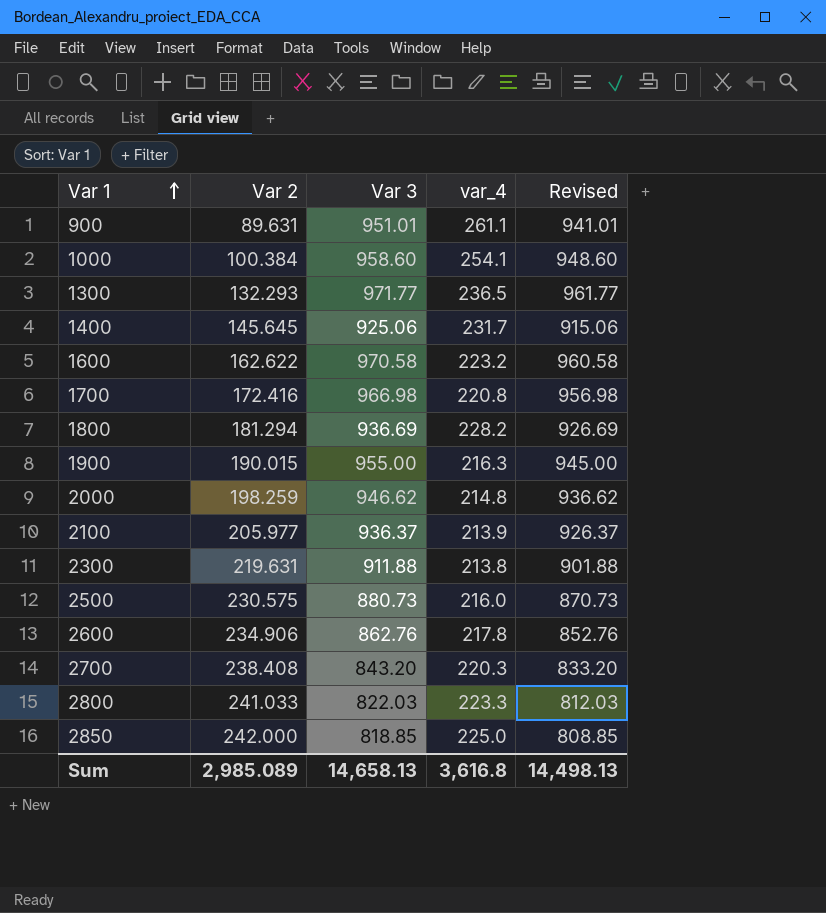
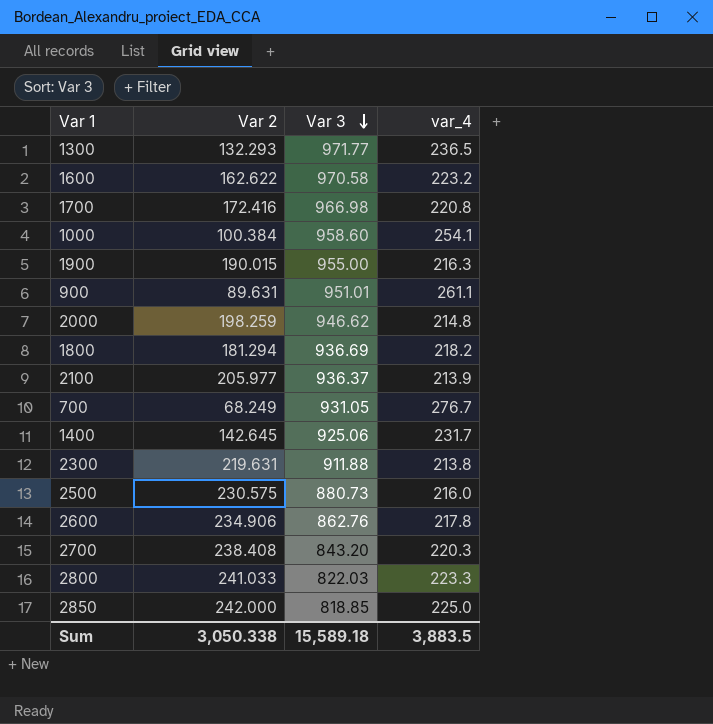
row order: Var 1 ascending -> Var 3 descending
column Revised | formula: [Var 3] - 10 -> none
1800 | var_4: 228.2 -> 218.2
row 700: none -> 68.249 | 931.05 | 276.7
1400 | Var 2: 145.645 -> 142.645
Sum | Var 2: 2,985.089 -> 3,050.338
Sum | Var 3: 14,658.13 -> 15,589.18
Sum | var_4: 3,616.8 -> 3,883.5

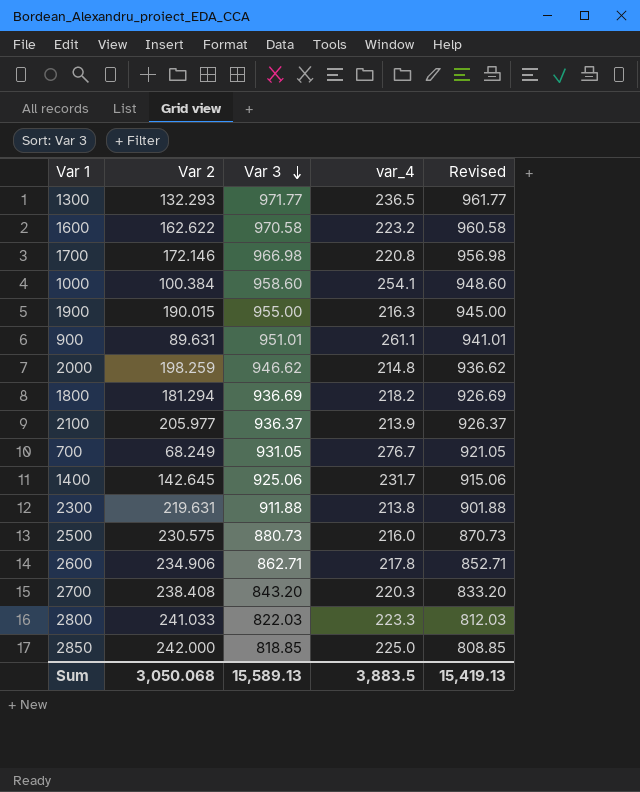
column Revised | formula: none -> [Var 3] - 10
1700 | Var 2: 172.416 -> 172.146
2600 | Var 3: 862.76 -> 862.71
Sum | Var 2: 3,050.338 -> 3,050.068
Sum | Var 3: 15,589.18 -> 15,589.13

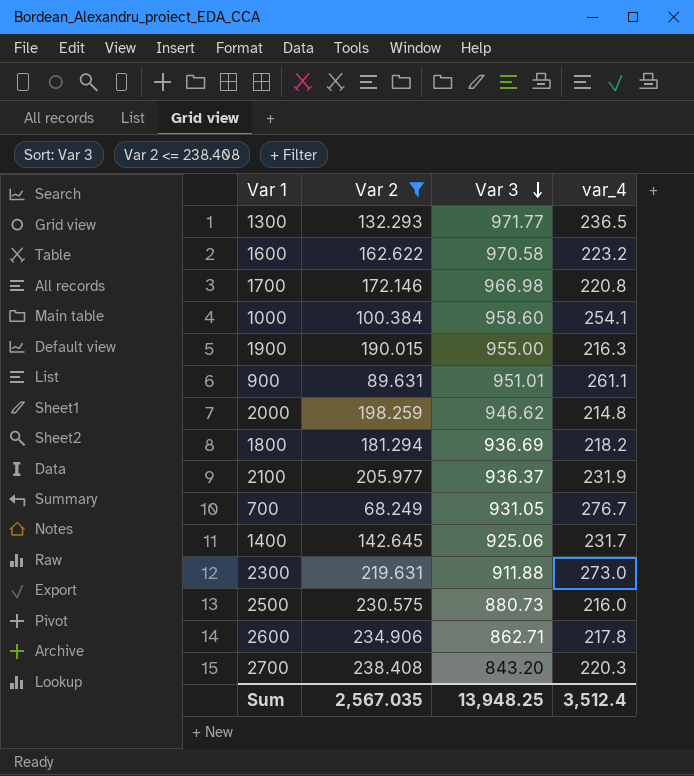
filter: none -> Var 2 <= 238.408
column Revised | formula: [Var 3] - 10 -> none
2100 | var_4: 213.9 -> 231.9
2300 | var_4: 213.8 -> 273.0
Sum | Var 2: 3,050.068 -> 2,567.035
Sum | Var 3: 15,589.13 -> 13,948.25
Sum | var_4: 3,883.5 -> 3,512.4

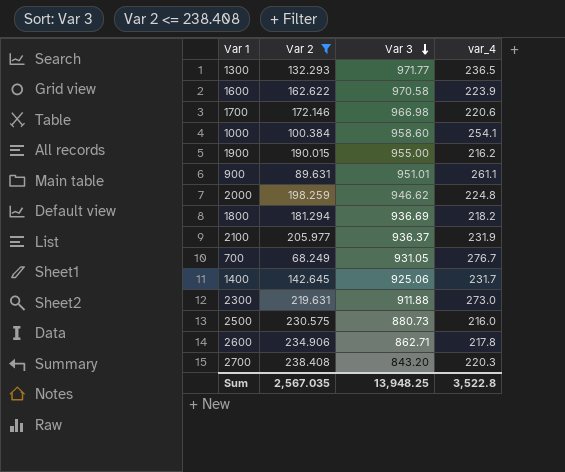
1600 | var_4: 223.2 -> 223.9
1700 | var_4: 220.8 -> 220.6
1900 | var_4: 216.3 -> 216.2
2000 | var_4: 214.8 -> 224.8
Sum | var_4: 3,512.4 -> 3,522.8

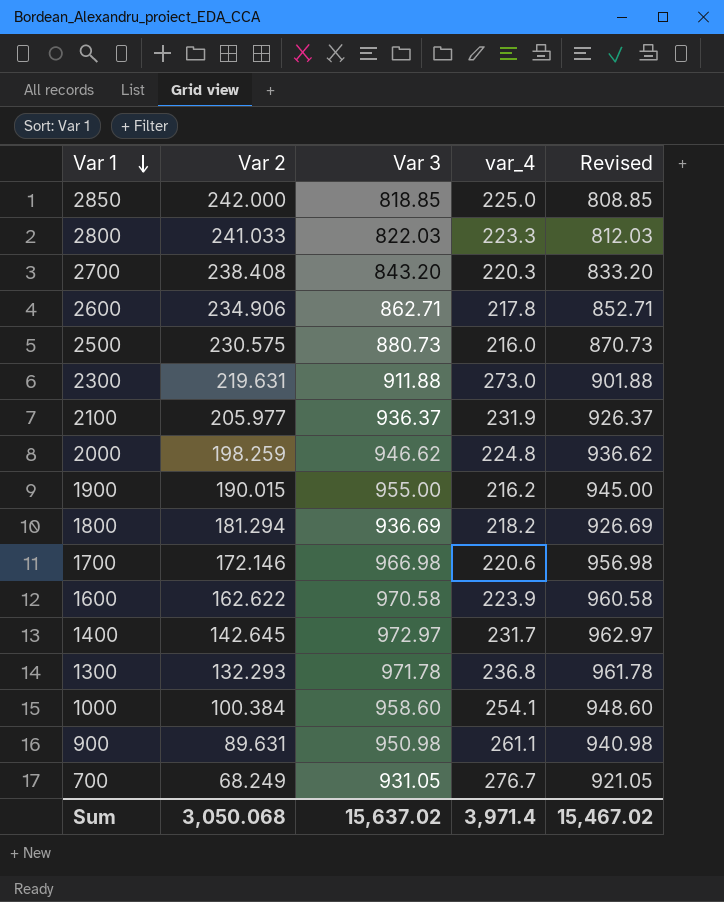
filter: Var 2 <= 238.408 -> none
row order: Var 3 descending -> Var 1 descending
column Revised | formula: none -> [Var 3] - 10
1400 | Var 3: 925.06 -> 972.97
1300 | Var 3: 971.77 -> 971.78
1300 | var_4: 236.5 -> 236.8
900 | Var 3: 951.01 -> 950.98
Sum | Var 2: 2,567.035 -> 3,050.068
Sum | Var 3: 13,948.25 -> 15,637.02
Sum | var_4: 3,522.8 -> 3,971.4

